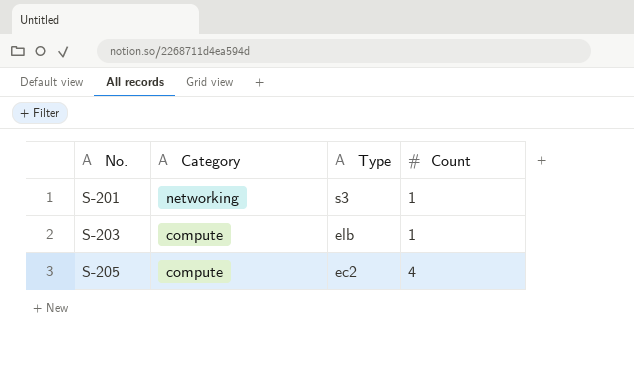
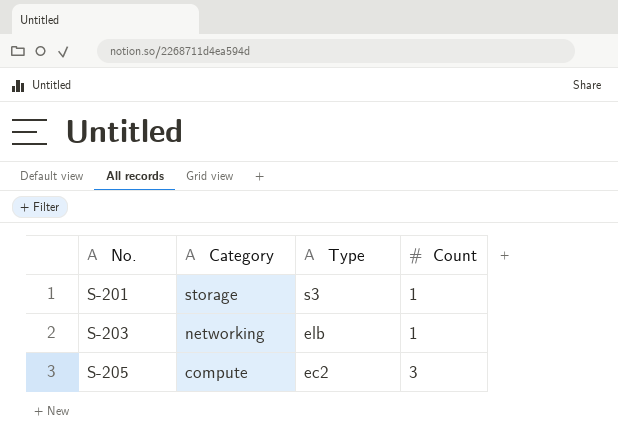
S-201 | Category: networking -> storage
S-203 | Category: compute -> networking
S-205 | Count: 4 -> 3

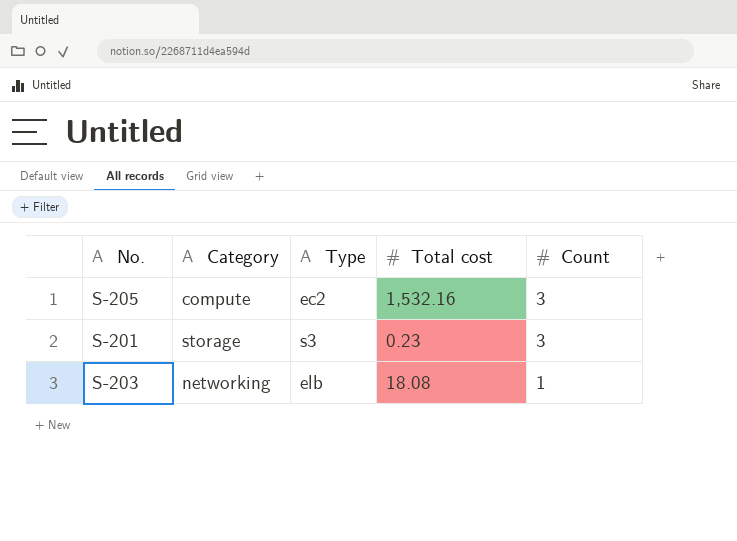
row order: No. ascending -> Count descending
column Total cost | position: none -> 4
S-201 | Count: 1 -> 3

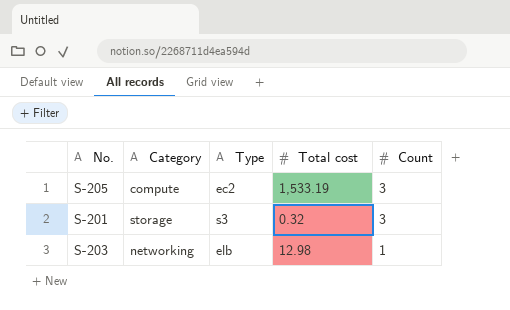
S-205 | Total cost: 1,532.16 -> 1,533.19
S-201 | Total cost: 0.23 -> 0.32
S-203 | Total cost: 18.08 -> 12.98

